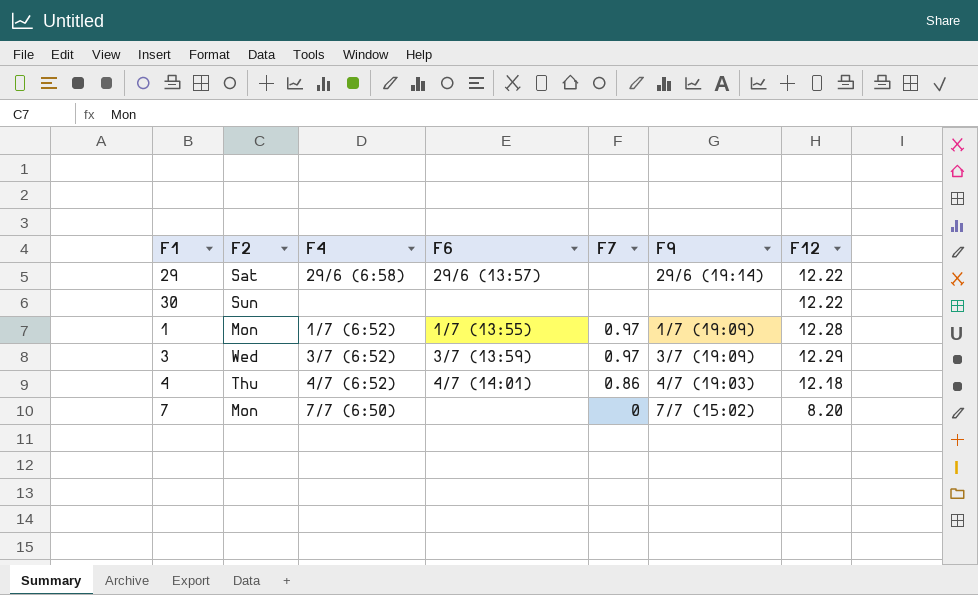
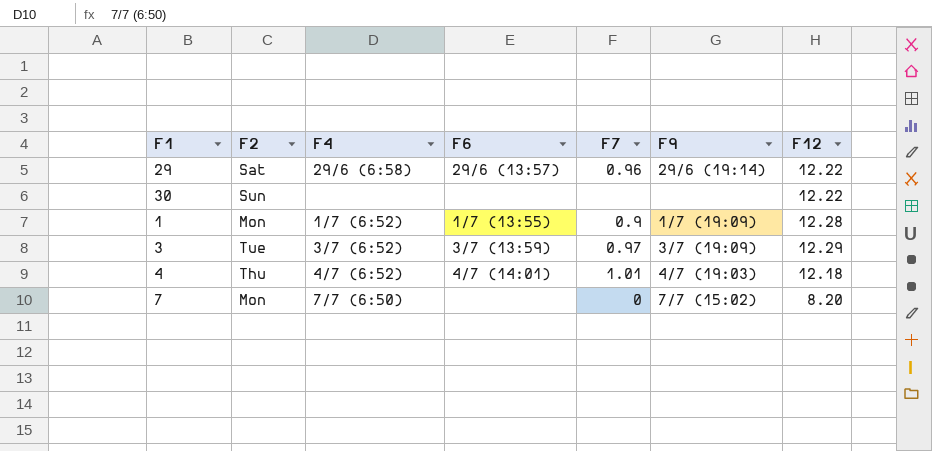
29 | F7: none -> 0.96
1 | F7: 0.97 -> 0.9
3 | F2: Wed -> Tue
4 | F7: 0.86 -> 1.01

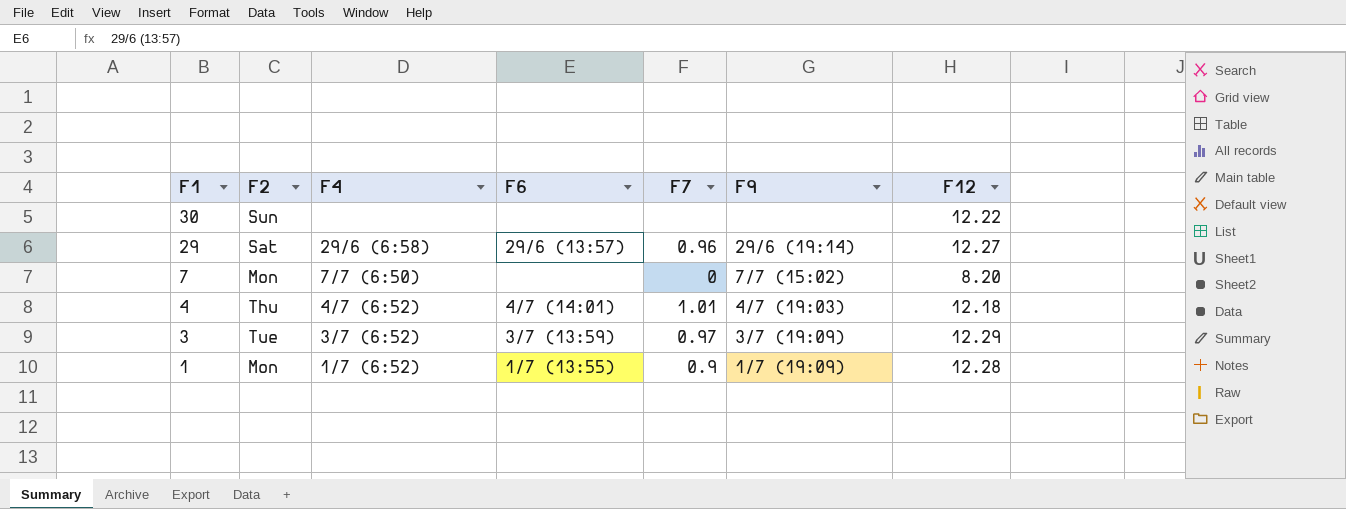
row order: none -> F1 descending
29 | F12: 12.22 -> 12.27

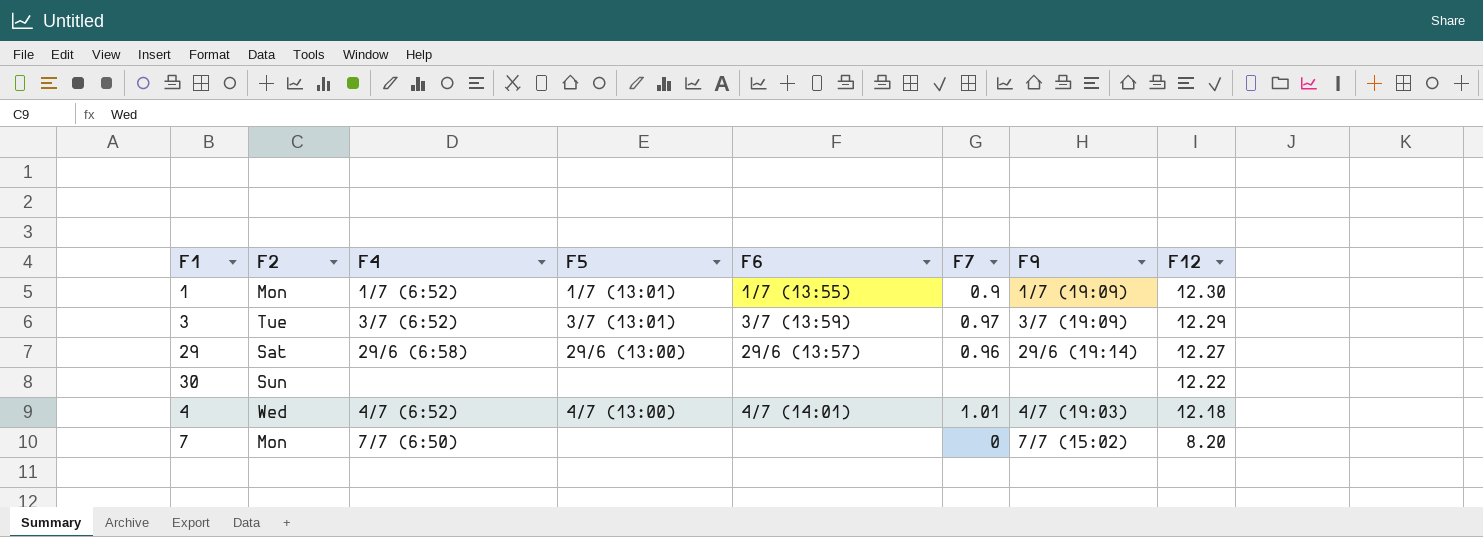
row order: F1 descending -> F12 descending
column F5 | position: none -> 4
1 | F12: 12.28 -> 12.30
4 | F2: Thu -> Wed

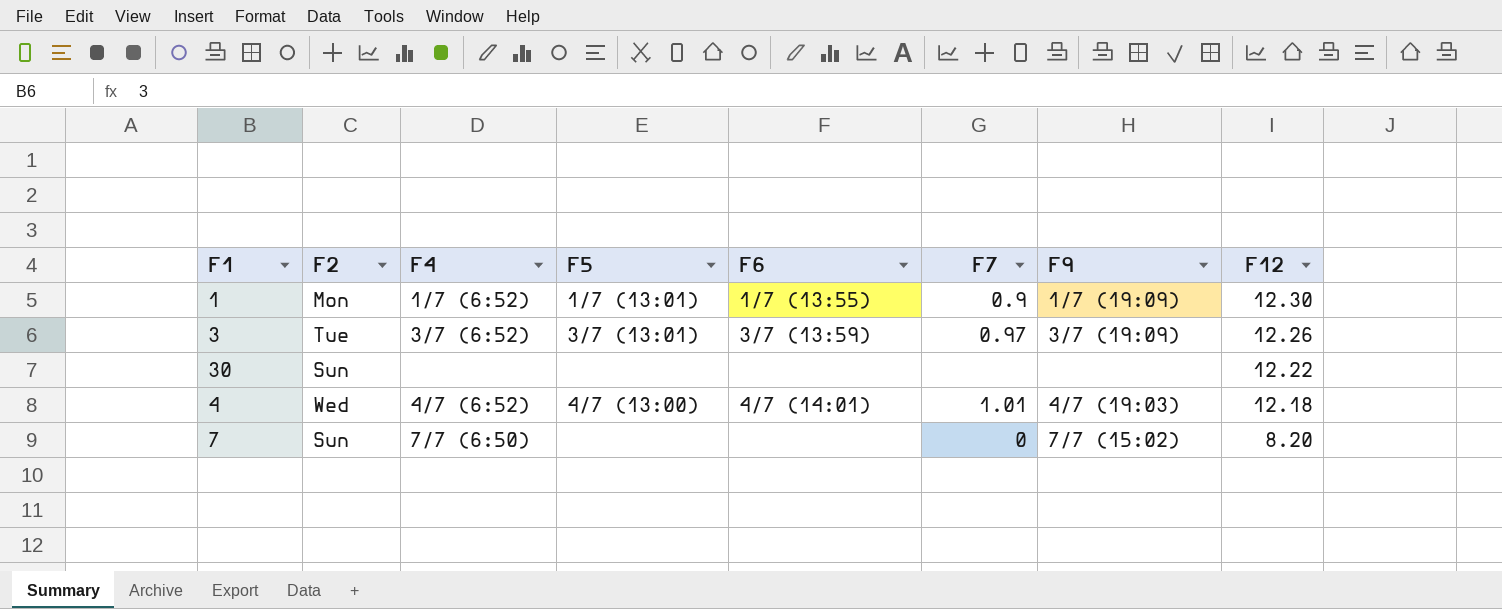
row 29: Sat | 29/6 (6:58) | 29/6 (13:00) | 29/6 (13:57) | 0.96 | 29/6 (19:14) | 12.27 -> none
3 | F12: 12.29 -> 12.26
7 | F2: Mon -> Sun

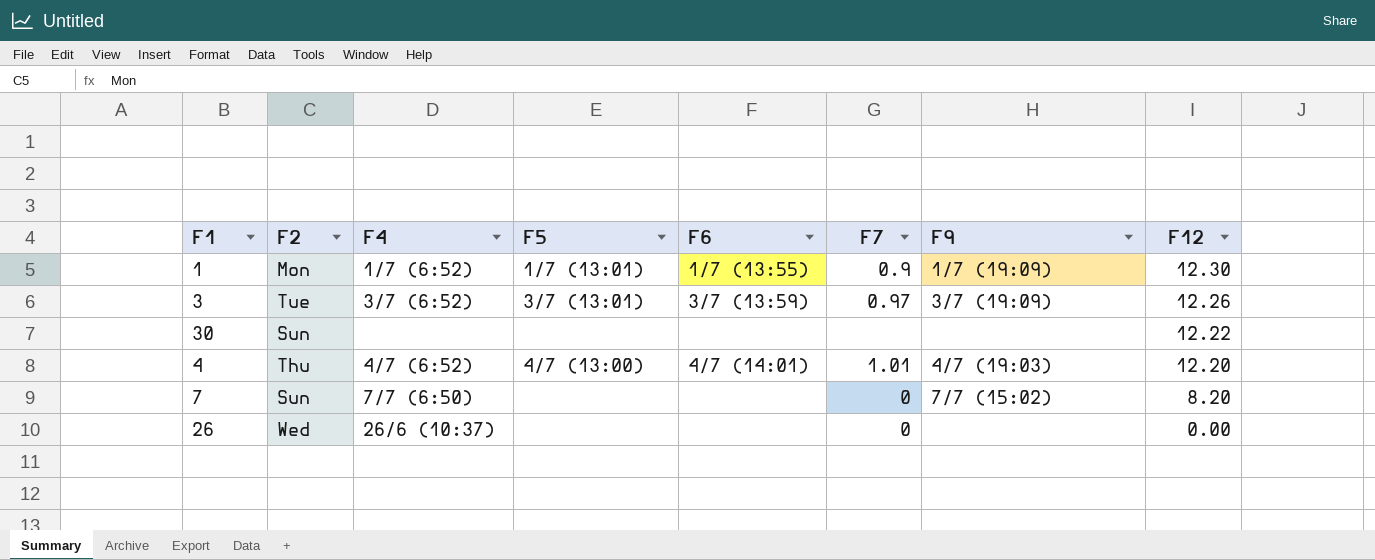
4 | F2: Wed -> Thu
4 | F12: 12.18 -> 12.20
row 26: none -> Wed | 26/6 (10:37) | none | none | 0 | none | 0.00

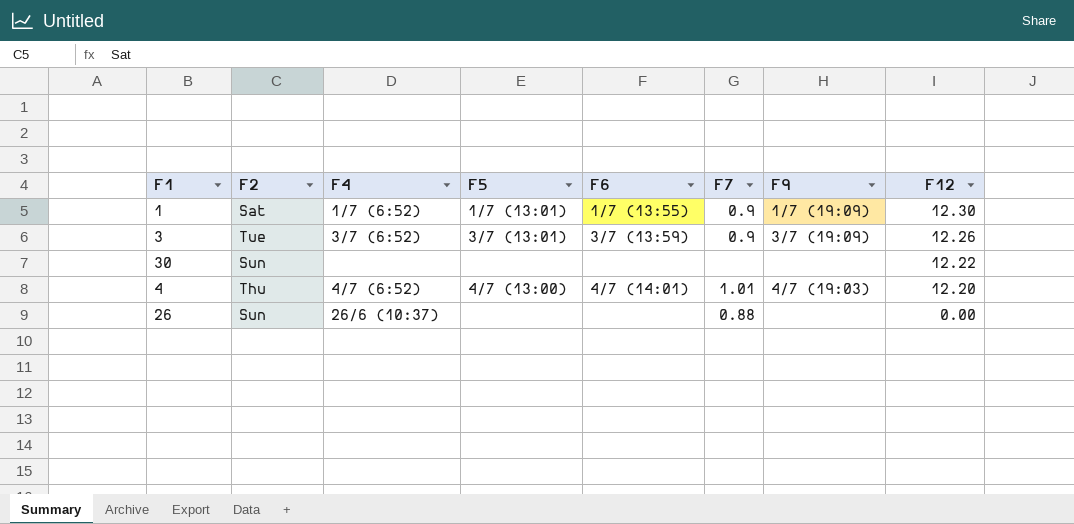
row 7: Sun | 7/7 (6:50) | none | none | 0 | 7/7 (15:02) | 8.20 -> none
1 | F2: Mon -> Sat
3 | F7: 0.97 -> 0.9
26 | F2: Wed -> Sun
26 | F7: 0 -> 0.88

